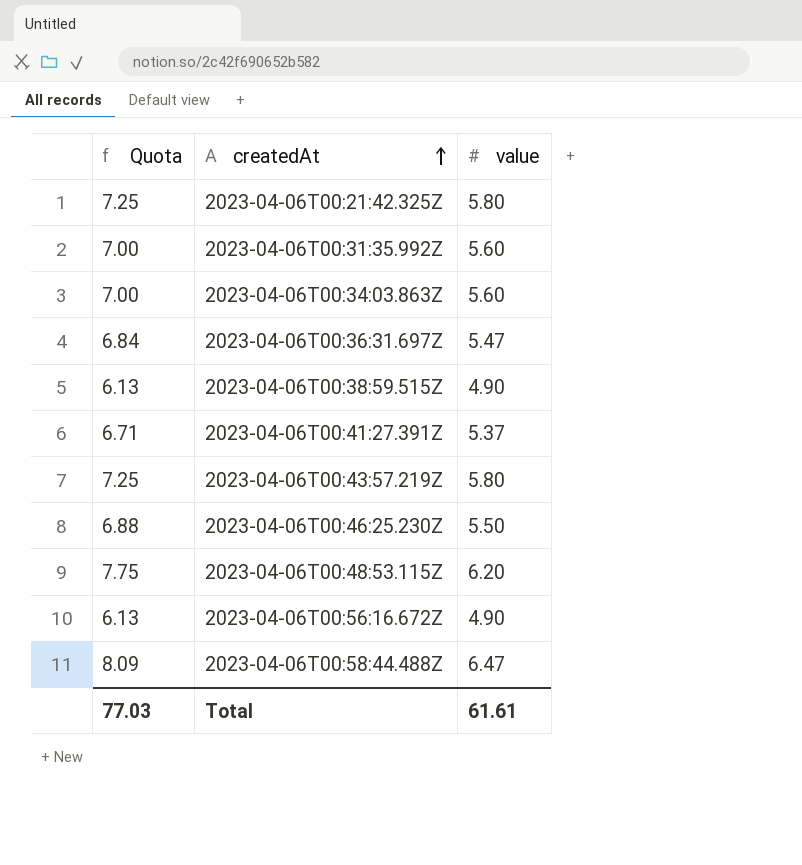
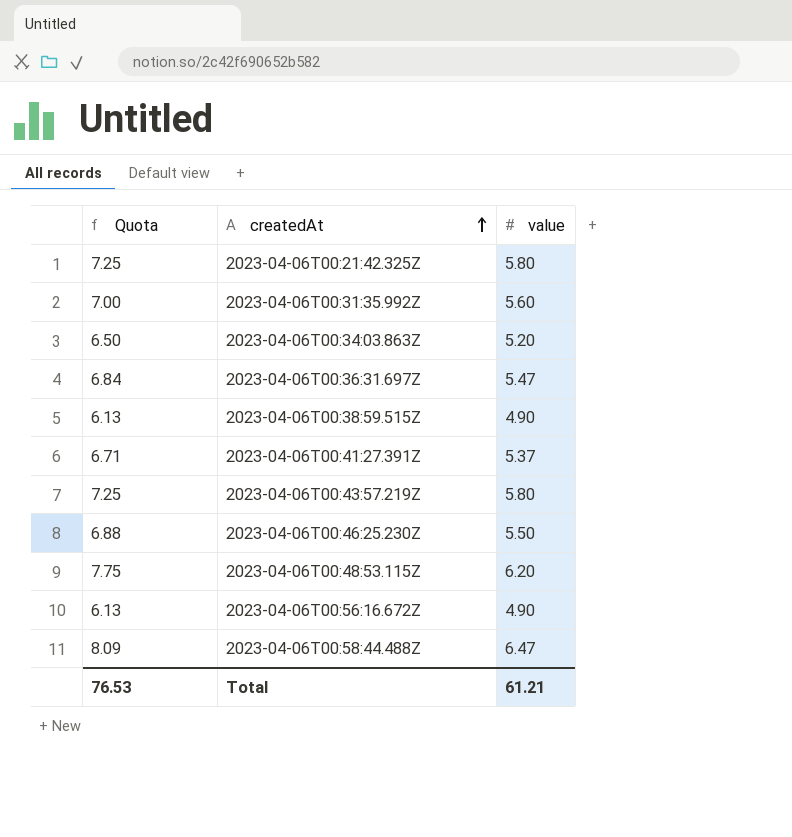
2023-04-06T00:34:03.863Z | Quota: 7.00 -> 6.50
2023-04-06T00:34:03.863Z | value: 5.60 -> 5.20
Total | Quota: 77.03 -> 76.53
Total | value: 61.61 -> 61.21

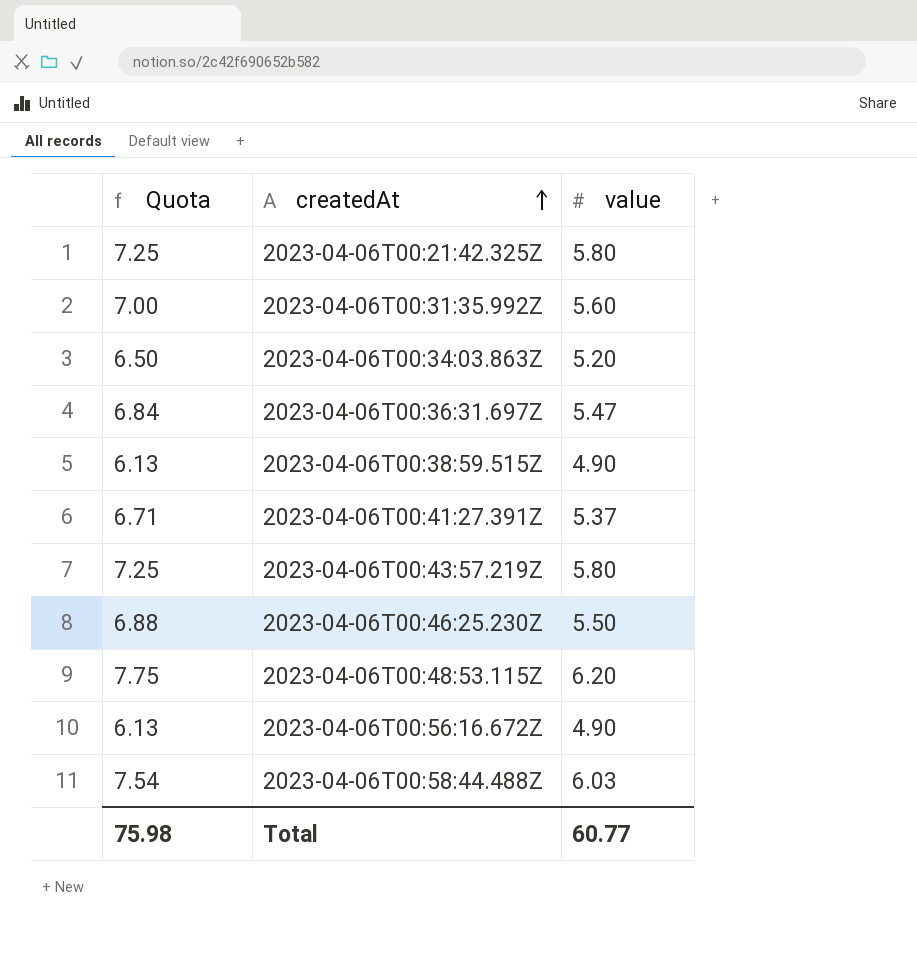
2023-04-06T00:58:44.488Z | Quota: 8.09 -> 7.54
2023-04-06T00:58:44.488Z | value: 6.47 -> 6.03
Total | Quota: 76.53 -> 75.98
Total | value: 61.21 -> 60.77

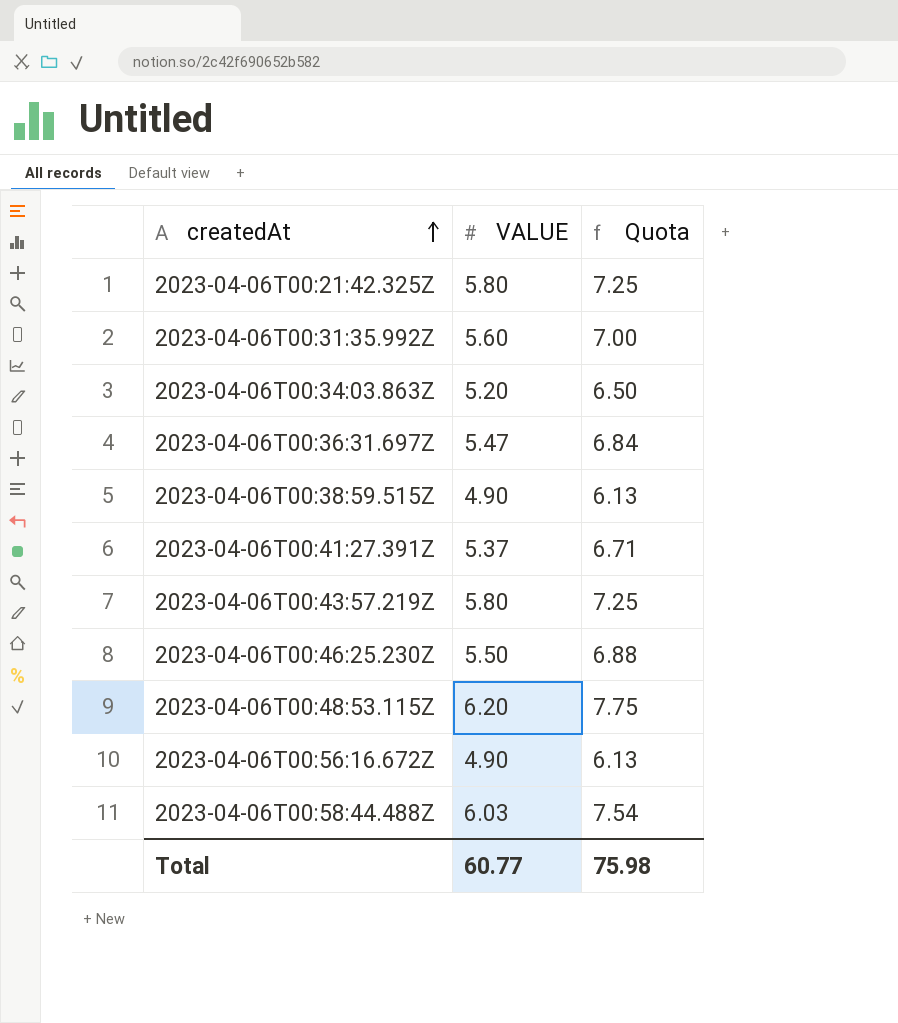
column name: value -> VALUE
column Quota | position: 1 -> 3

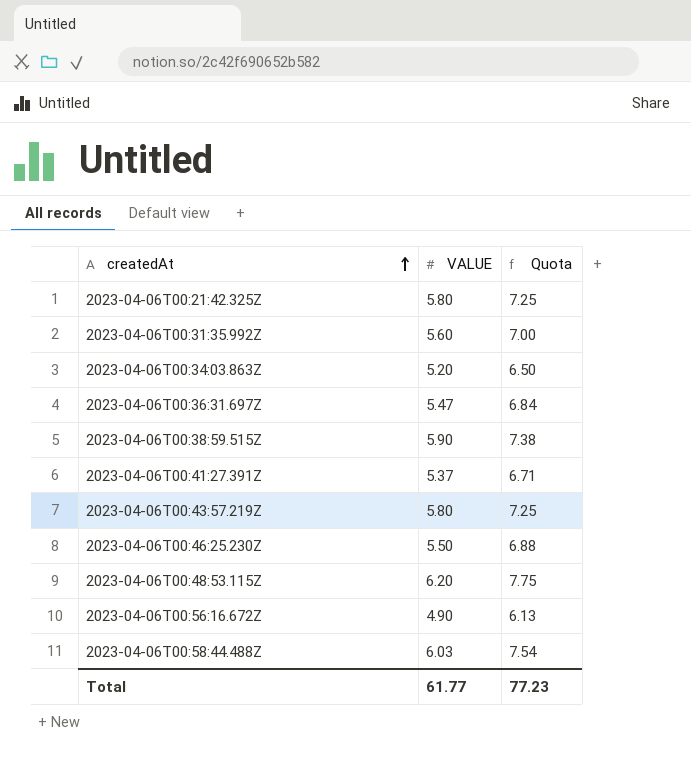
2023-04-06T00:38:59.515Z | VALUE: 4.90 -> 5.90
2023-04-06T00:38:59.515Z | Quota: 6.13 -> 7.38
Total | VALUE: 60.77 -> 61.77
Total | Quota: 75.98 -> 77.23

